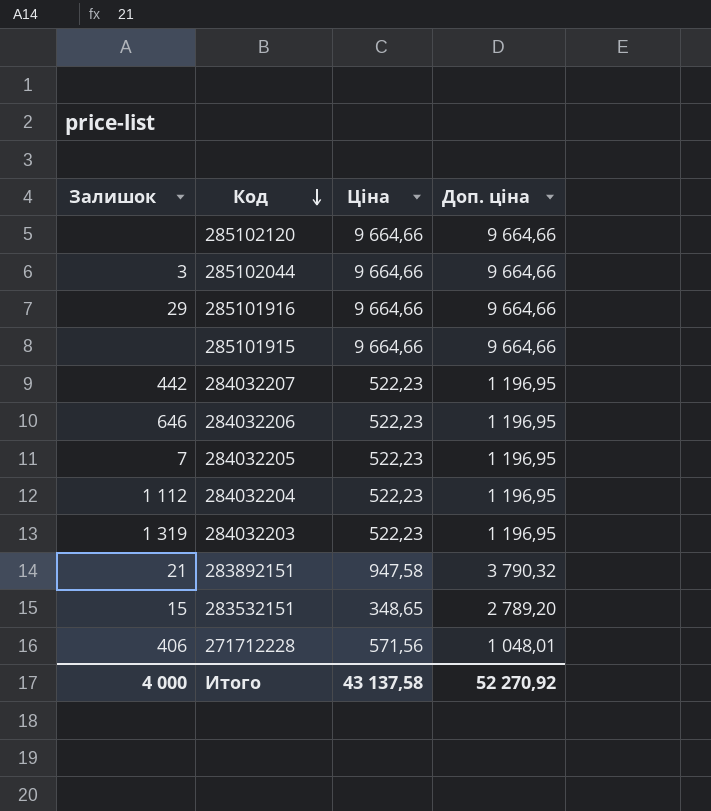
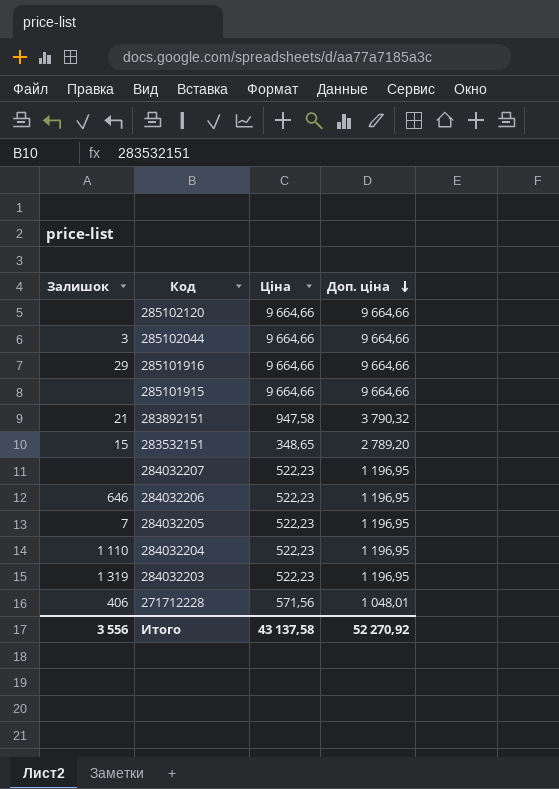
row order: Код descending -> Доп. ціна descending
284032207 | Залишок: 442 -> none
284032204 | Залишок: 1 112 -> 1 110
Итого | Залишок: 4 000 -> 3 556

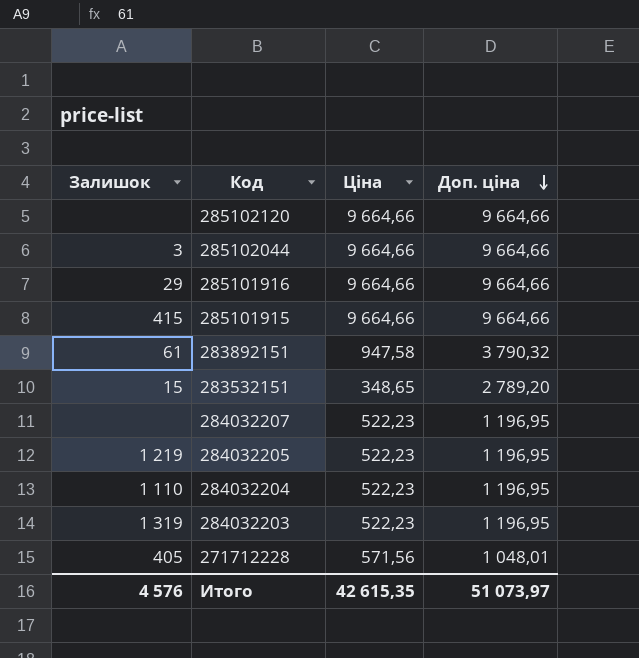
row 284032206: 646 | 522,23 | 1 196,95 -> none
285101915 | Залишок: none -> 415
283892151 | Залишок: 21 -> 61
284032205 | Залишок: 7 -> 1 219
271712228 | Залишок: 406 -> 405
Итого | Залишок: 3 556 -> 4 576
Итого | Ціна: 43 137,58 -> 42 615,35
Итого | Доп. ціна: 52 270,92 -> 51 073,97

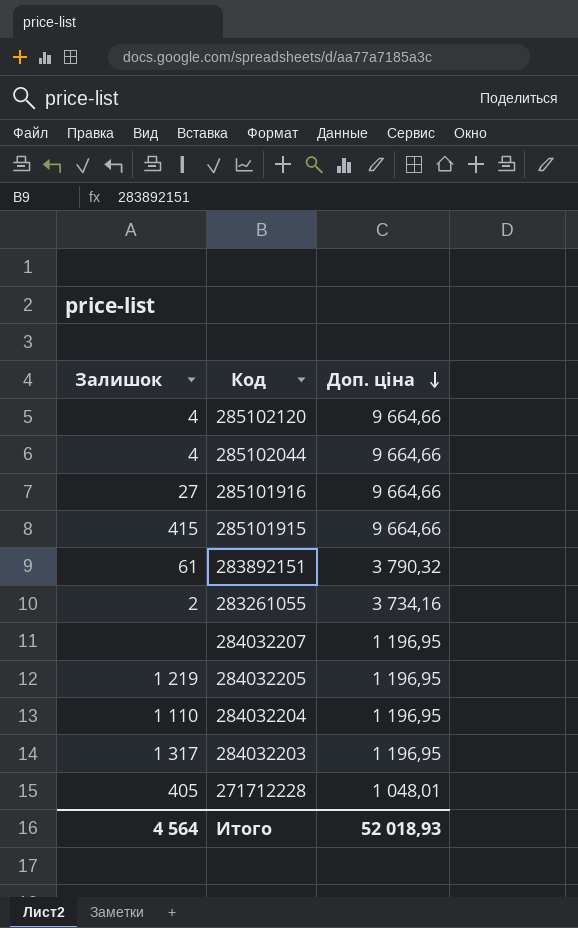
column Ціна | position: 3 -> none
row 283532151: 15 | 348,65 | 2 789,20 -> none
285102120 | Залишок: none -> 4
285102044 | Залишок: 3 -> 4
285101916 | Залишок: 29 -> 27
row 283261055: none -> 2 | 3 734,16
284032203 | Залишок: 1 319 -> 1 317
Итого | Залишок: 4 576 -> 4 564
Итого | Доп. ціна: 51 073,97 -> 52 018,93

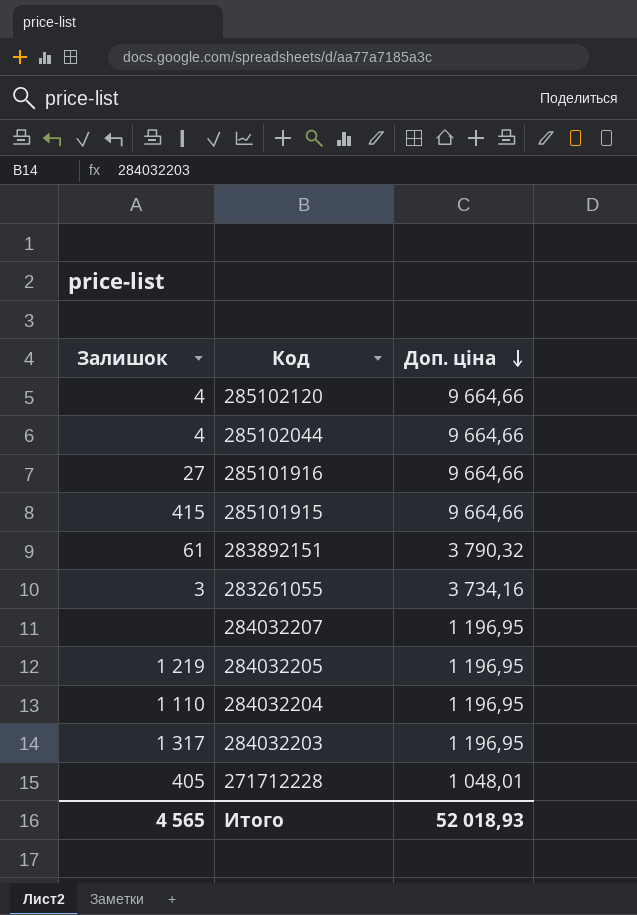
283261055 | Залишок: 2 -> 3
Итого | Залишок: 4 564 -> 4 565

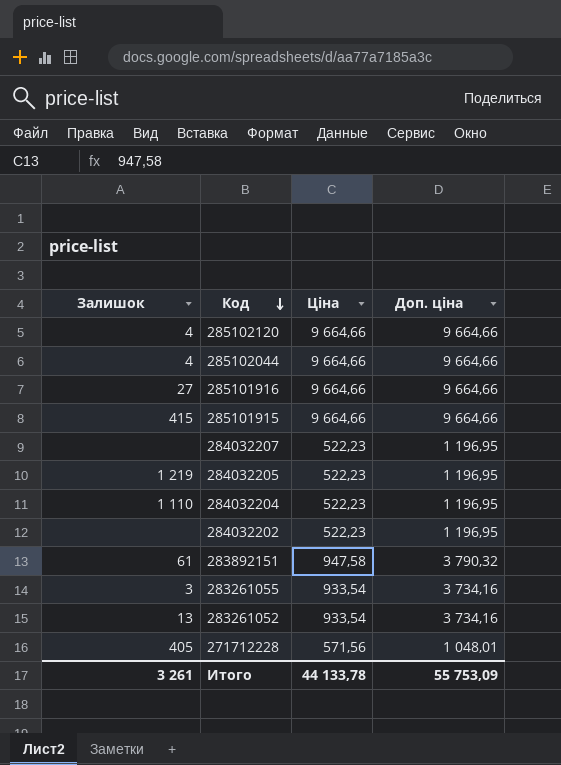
row order: Доп. ціна descending -> Код descending
column Ціна | position: none -> 3
row 284032203: 1 317 | 1 196,95 -> none
row 284032202: none -> none | 522,23 | 1 196,95
row 283261052: none -> 13 | 933,54 | 3 734,16
Итого | Залишок: 4 565 -> 3 261
Итого | Доп. ціна: 52 018,93 -> 55 753,09

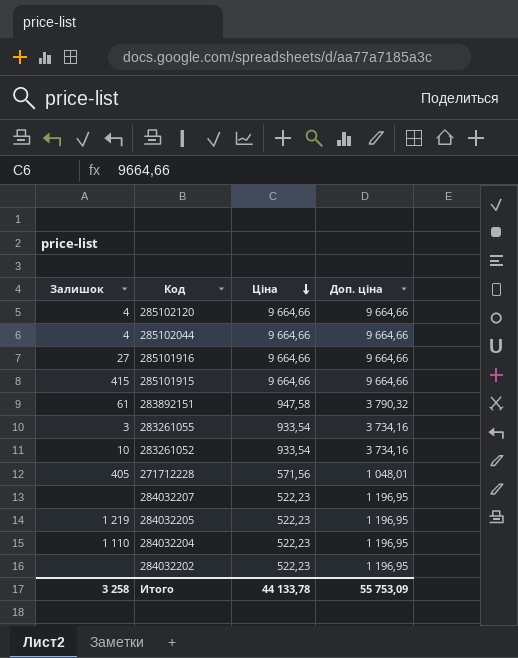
row order: Код descending -> Ціна descending
283261052 | Залишок: 13 -> 10
Итого | Залишок: 3 261 -> 3 258

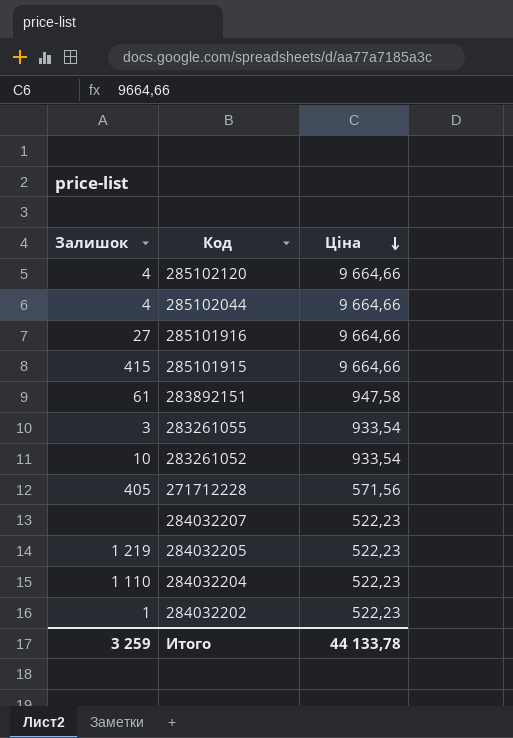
column Доп. ціна | position: 4 -> none
284032202 | Залишок: none -> 1
Итого | Залишок: 3 258 -> 3 259

